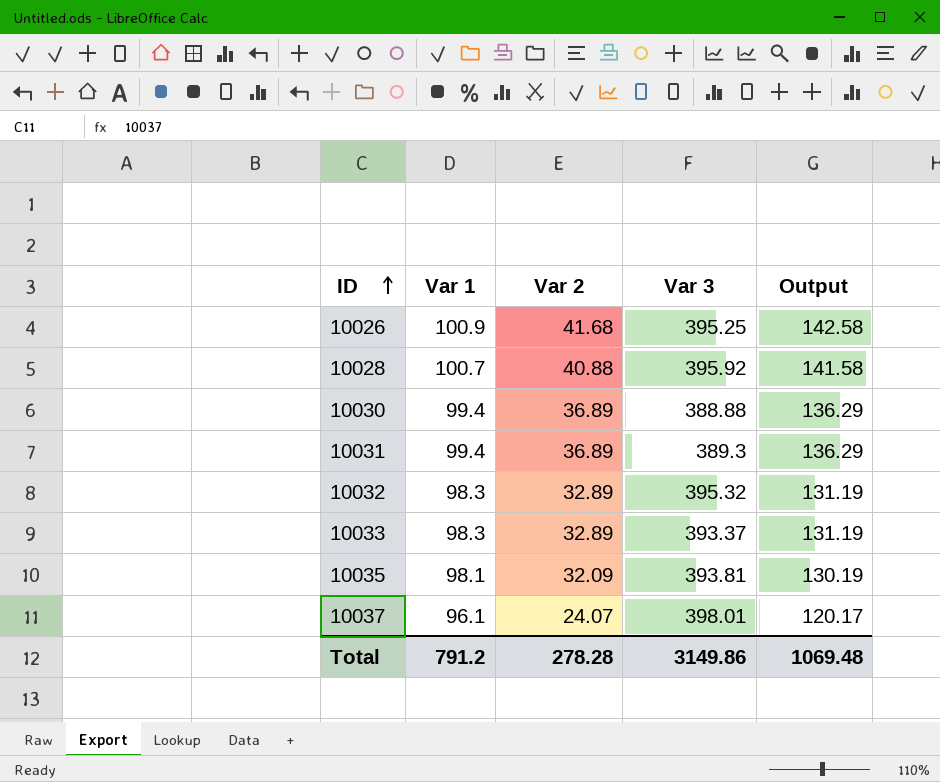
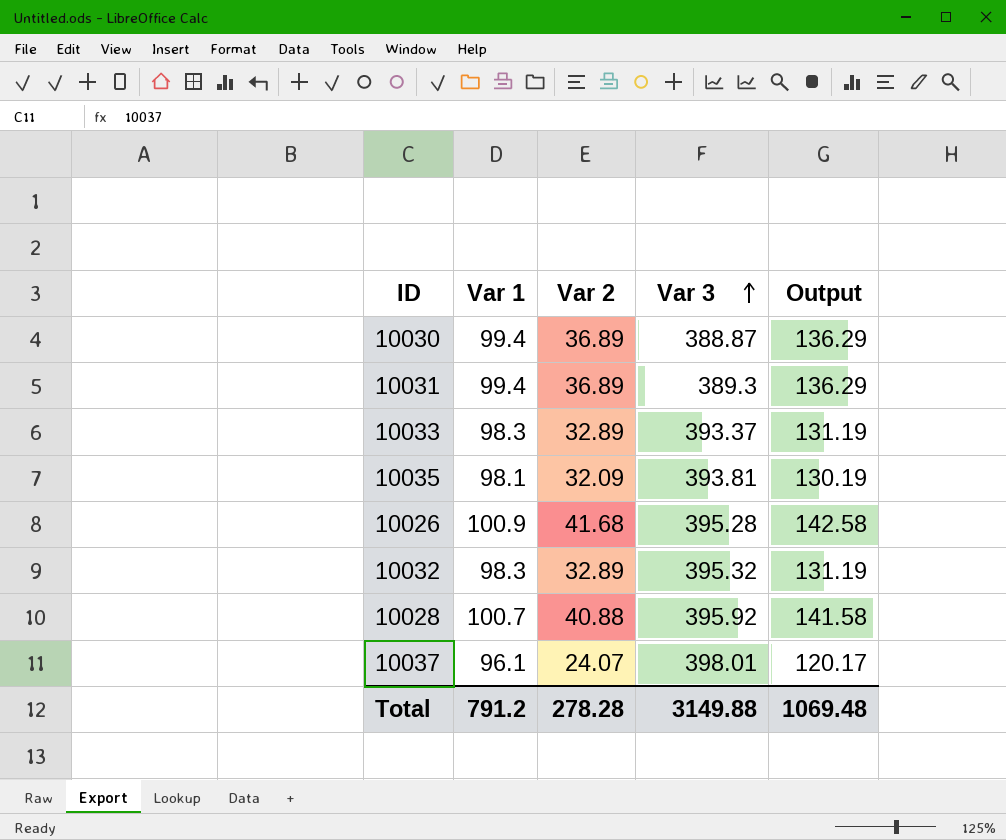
row order: ID ascending -> Var 3 ascending
10030 | Var 3: 388.88 -> 388.87
10026 | Var 3: 395.25 -> 395.28
Total | Var 3: 3149.86 -> 3149.88

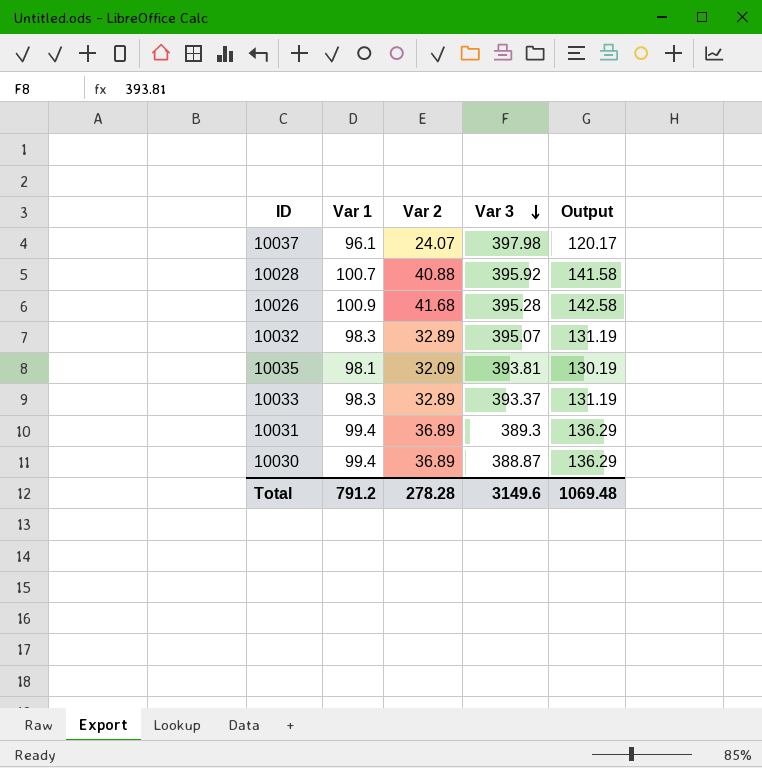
row order: Var 3 ascending -> Var 3 descending
10037 | Var 3: 398.01 -> 397.98
10032 | Var 3: 395.32 -> 395.07
Total | Var 3: 3149.88 -> 3149.6

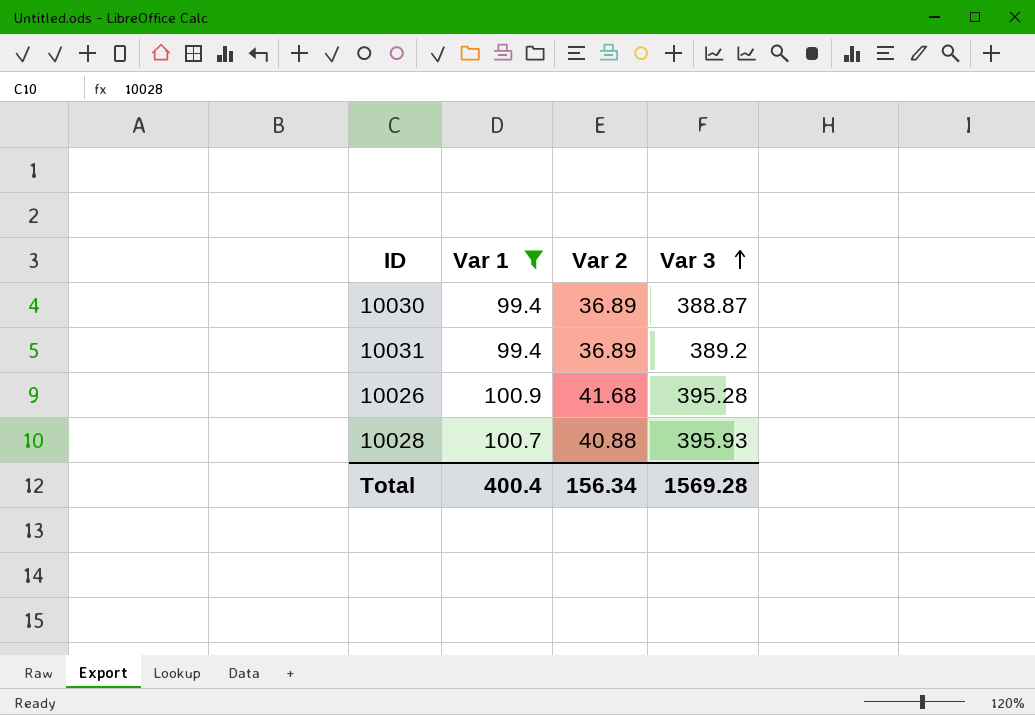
filter: none -> Var 1 >= 99.4
row order: Var 3 descending -> Var 3 ascending
column Output | formula: [Var 1] + [Var 2] -> none
10031 | Var 3: 389.3 -> 389.2
10028 | Var 3: 395.92 -> 395.93
Total | Var 1: 791.2 -> 400.4
Total | Var 2: 278.28 -> 156.34
Total | Var 3: 3149.6 -> 1569.28

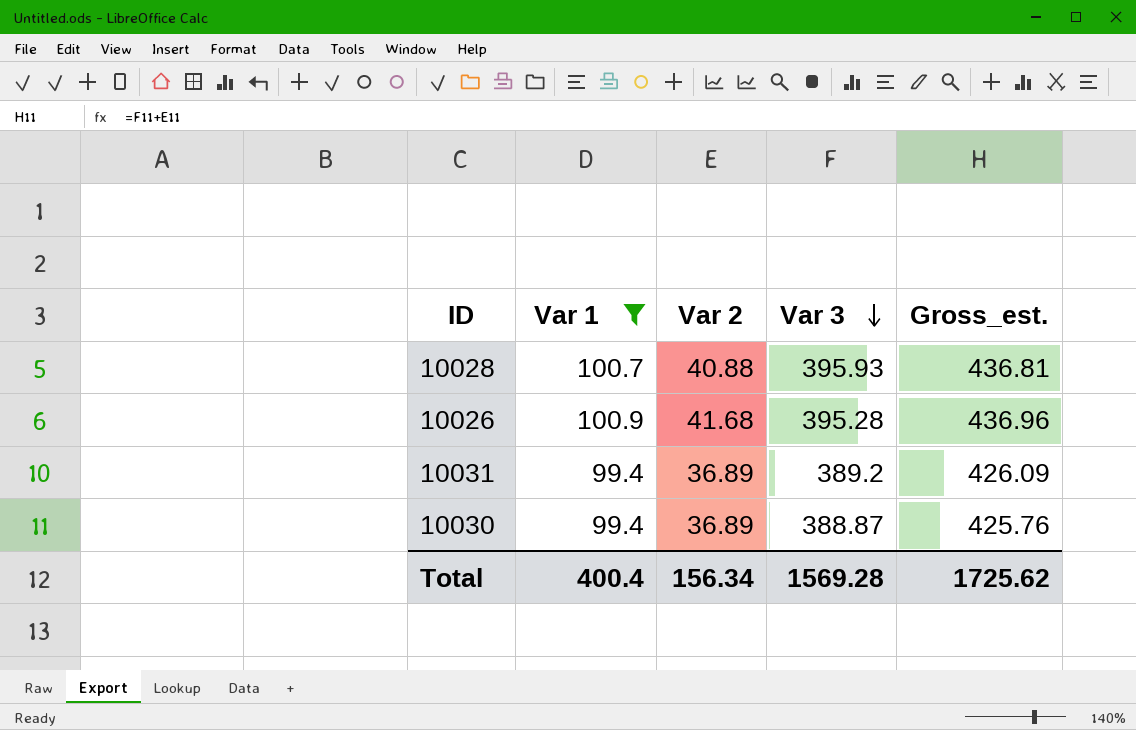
row order: Var 3 ascending -> Var 3 descending
column Gross_est. | formula: none -> [Var 2] + [Var 3]

